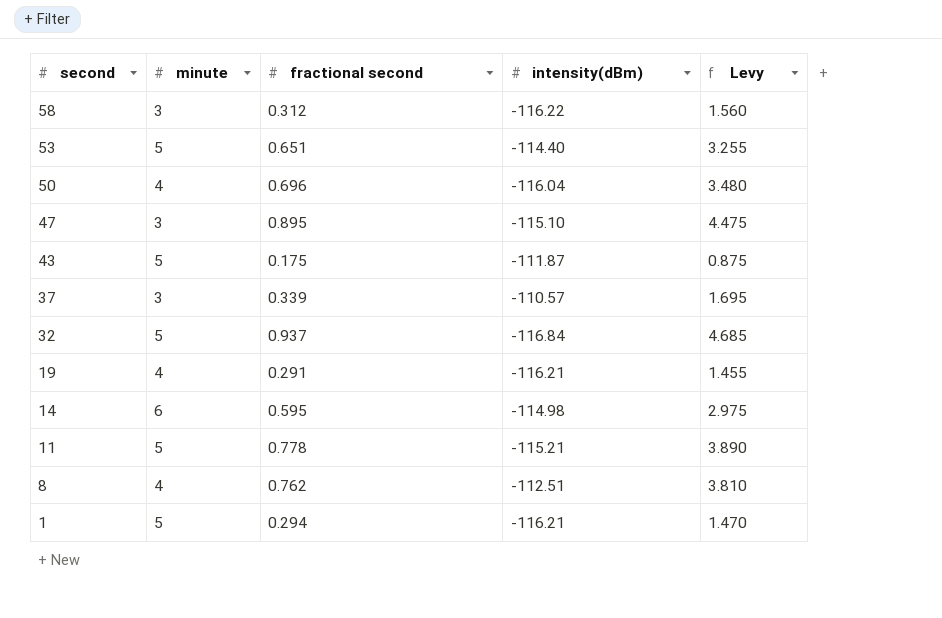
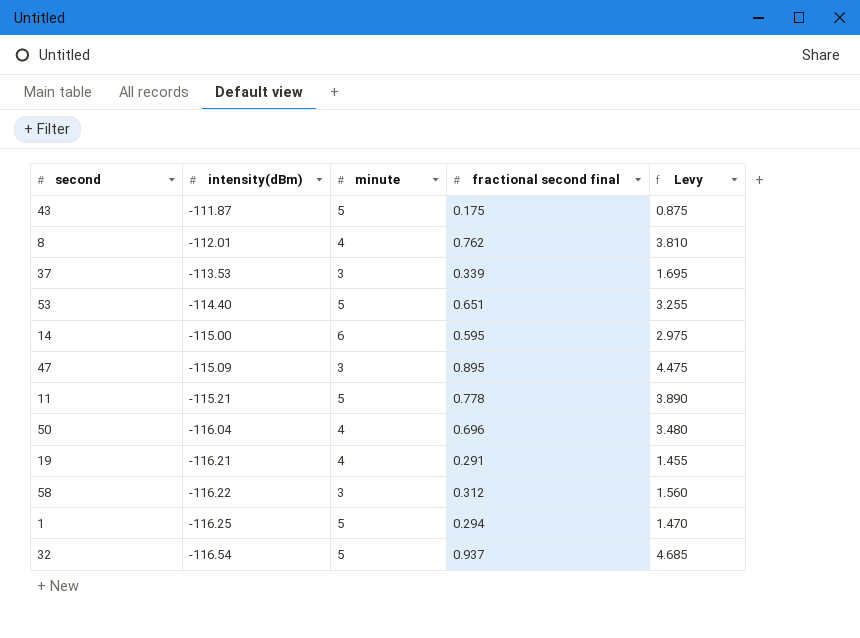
row order: second descending -> intensity(dBm) descending
column intensity(dBm) | position: 4 -> 2
column name: fractional second -> fractional second final
8 | intensity(dBm): -112.51 -> -112.01
37 | intensity(dBm): -110.57 -> -113.53
14 | intensity(dBm): -114.98 -> -115.00
47 | intensity(dBm): -115.10 -> -115.09
1 | intensity(dBm): -116.21 -> -116.25
32 | intensity(dBm): -116.84 -> -116.54

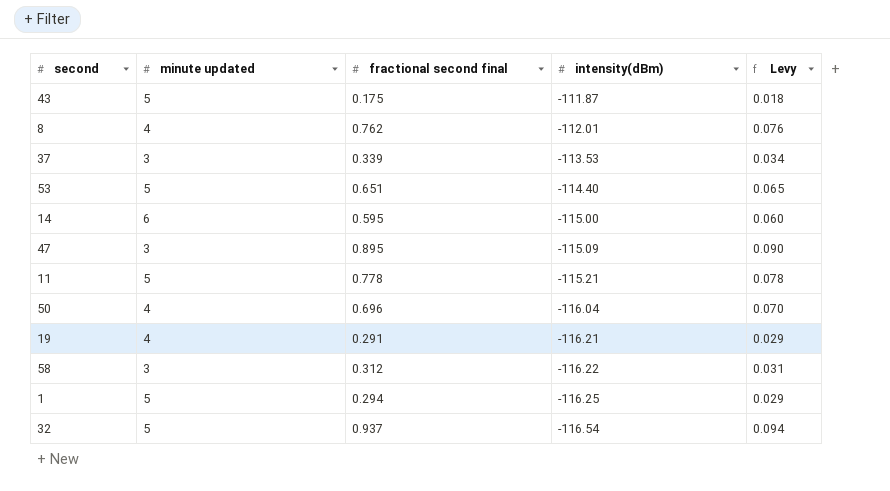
column name: minute -> minute updated
column intensity(dBm) | position: 2 -> 4
column Levy | formula: [fractional second final] * 5 -> [fractional second final] * 0.1

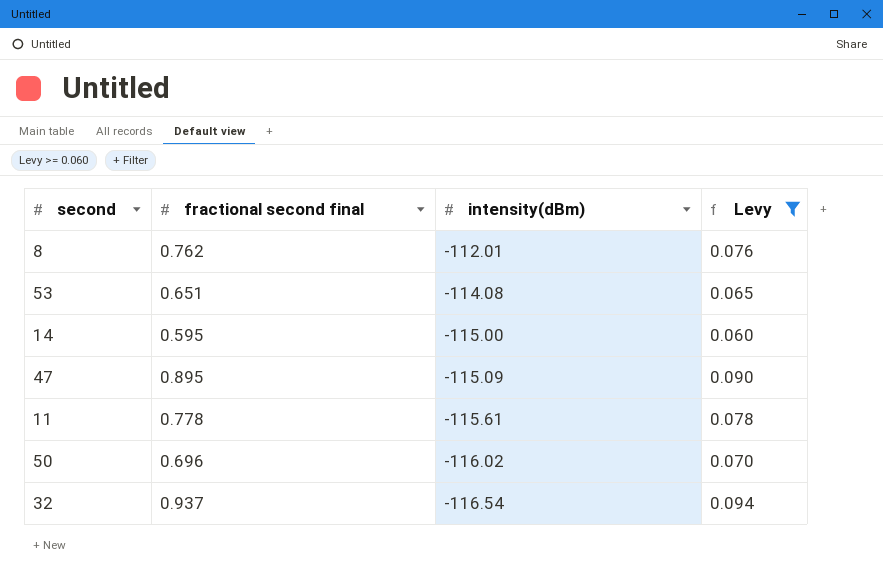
filter: none -> Levy >= 0.060
column minute updated | position: 2 -> none
53 | intensity(dBm): -114.40 -> -114.08
11 | intensity(dBm): -115.21 -> -115.61
50 | intensity(dBm): -116.04 -> -116.02

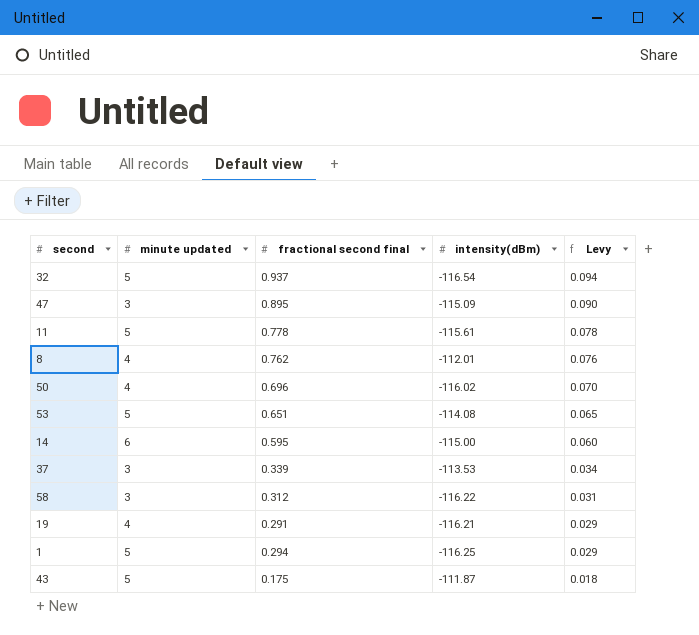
filter: Levy >= 0.060 -> none
row order: intensity(dBm) descending -> Levy descending
column minute updated | position: none -> 2

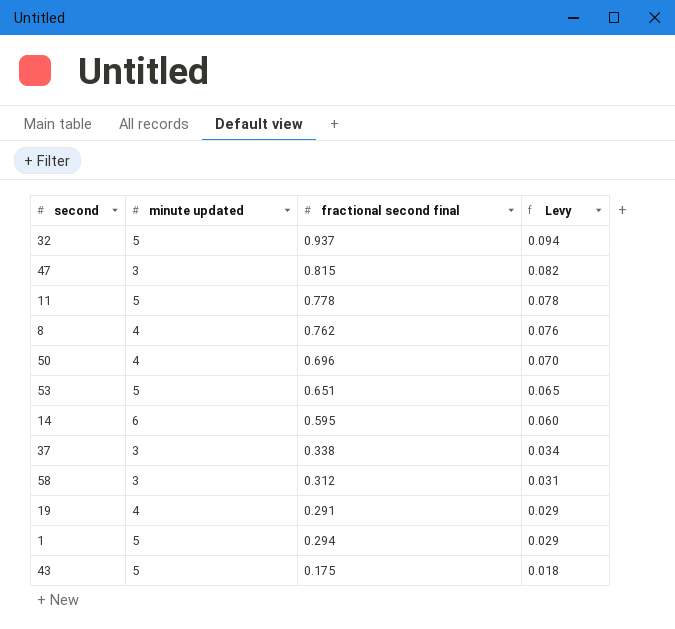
column intensity(dBm) | position: 4 -> none
47 | fractional second final: 0.895 -> 0.815
47 | Levy: 0.090 -> 0.082
37 | fractional second final: 0.339 -> 0.338

